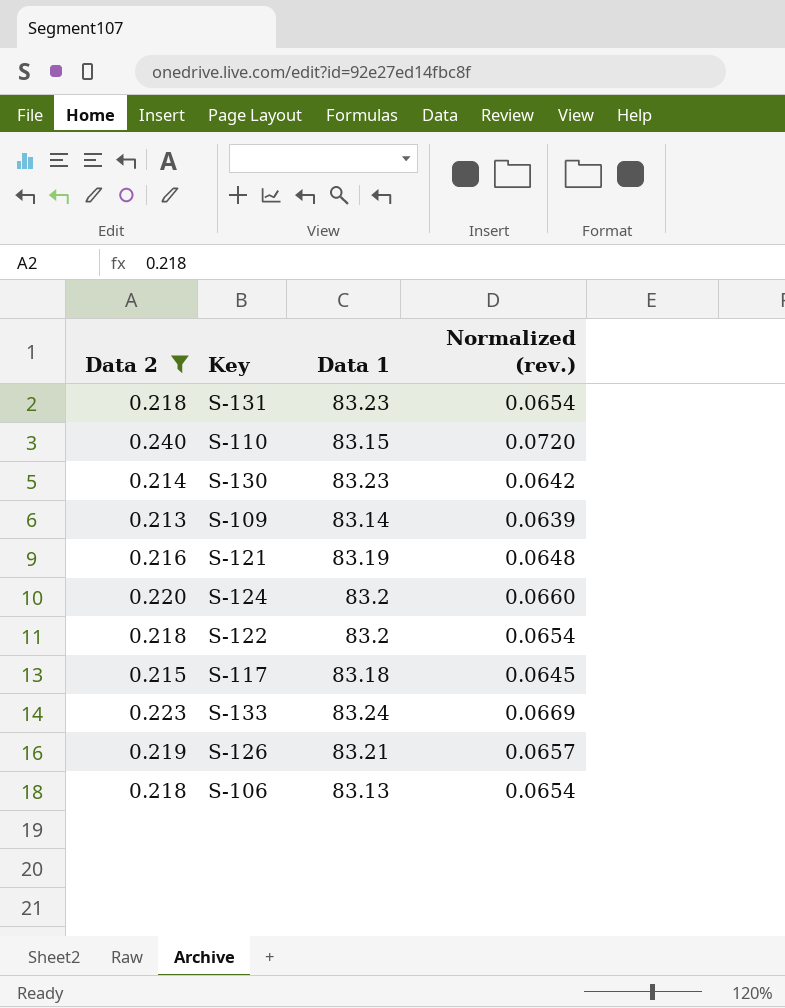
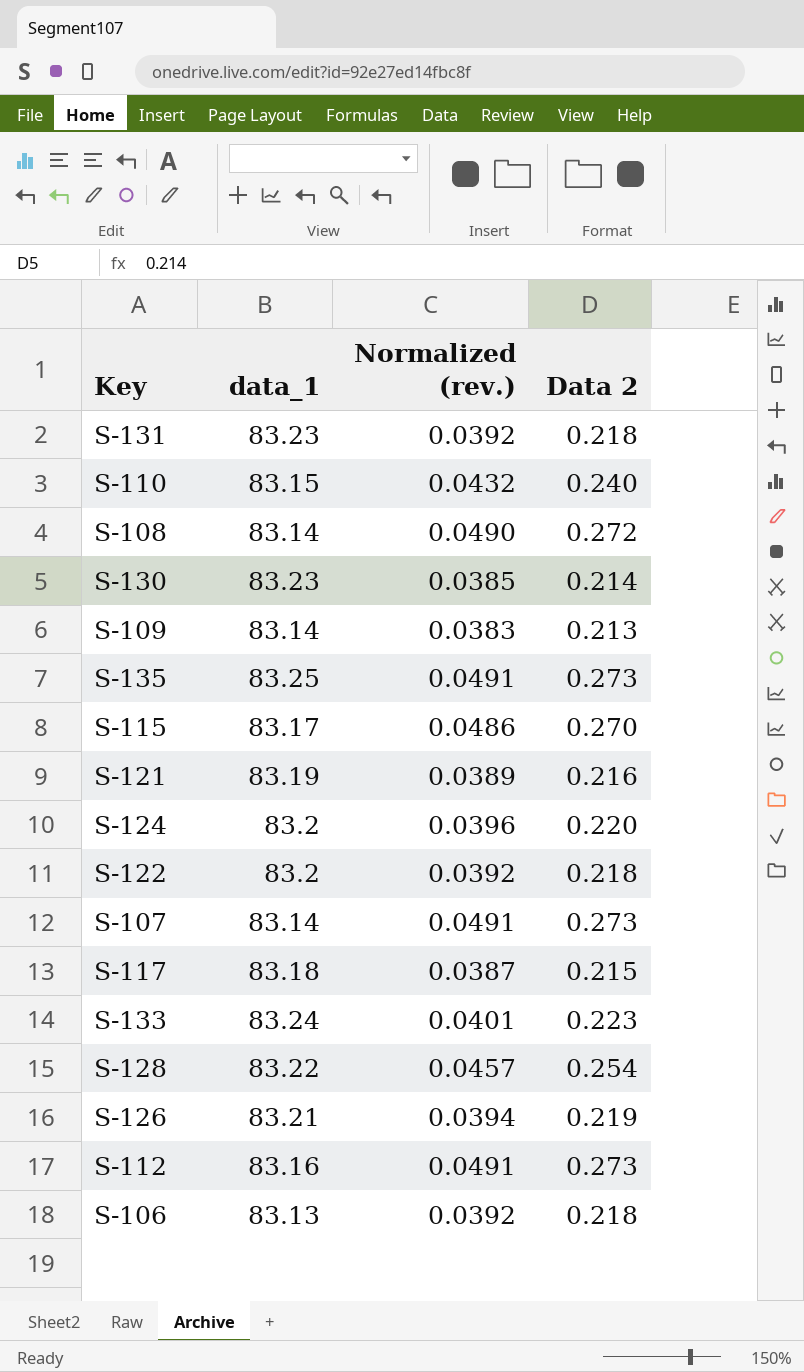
filter: Data 2 <= 0.240 -> none
column name: Data 1 -> data_1
column Normalized (rev.) | formula: [Data 2] * 0.3 -> [Data 2] * 0.18
column Data 2 | position: 1 -> 4

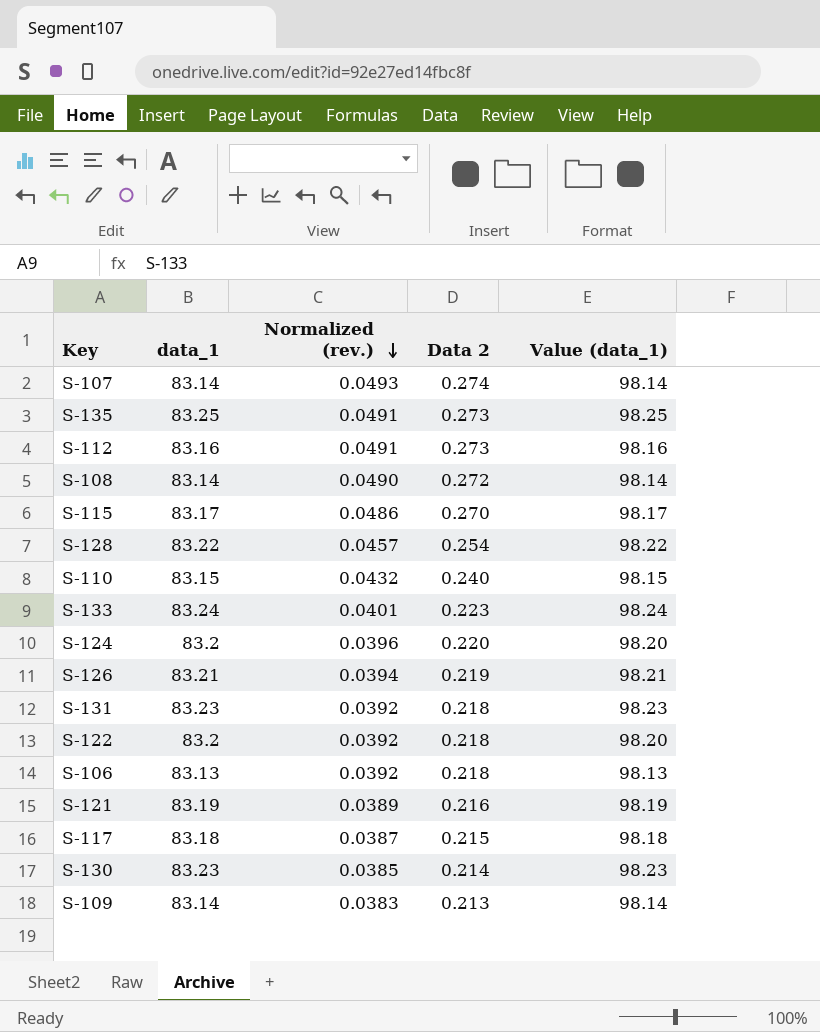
row order: none -> Normalized (rev.) descending
column Value (data_1) | formula: none -> [data_1] + 15
S-107 | Normalized (rev.): 0.0491 -> 0.0493
S-107 | Data 2: 0.273 -> 0.274

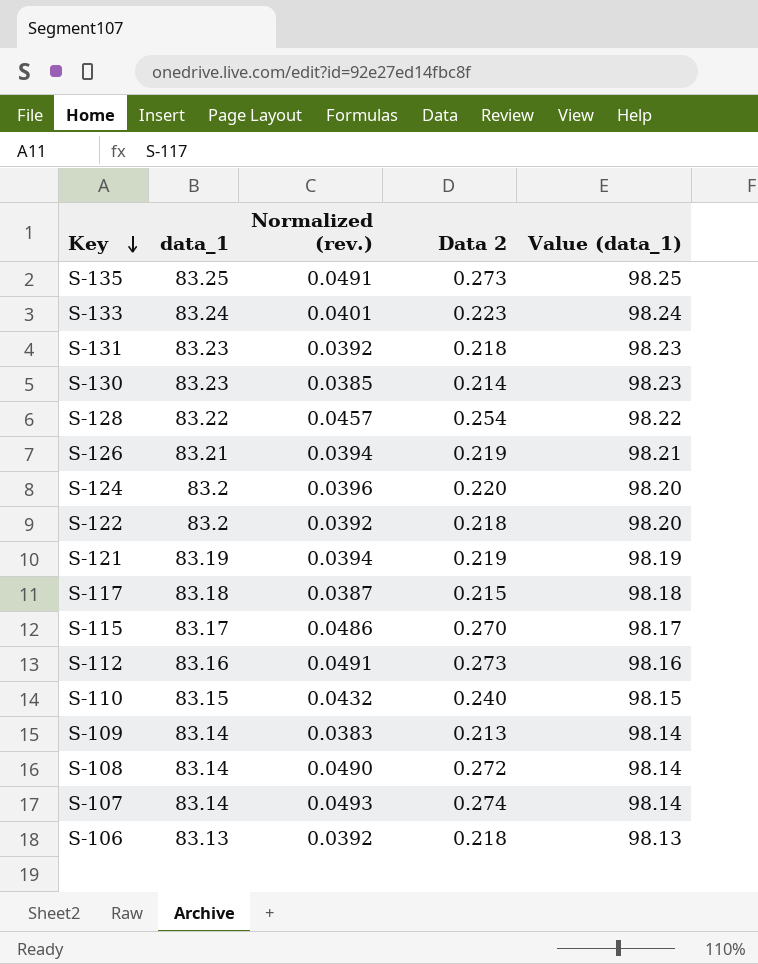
row order: Normalized (rev.) descending -> Key descending
S-121 | Normalized (rev.): 0.0389 -> 0.0394
S-121 | Data 2: 0.216 -> 0.219

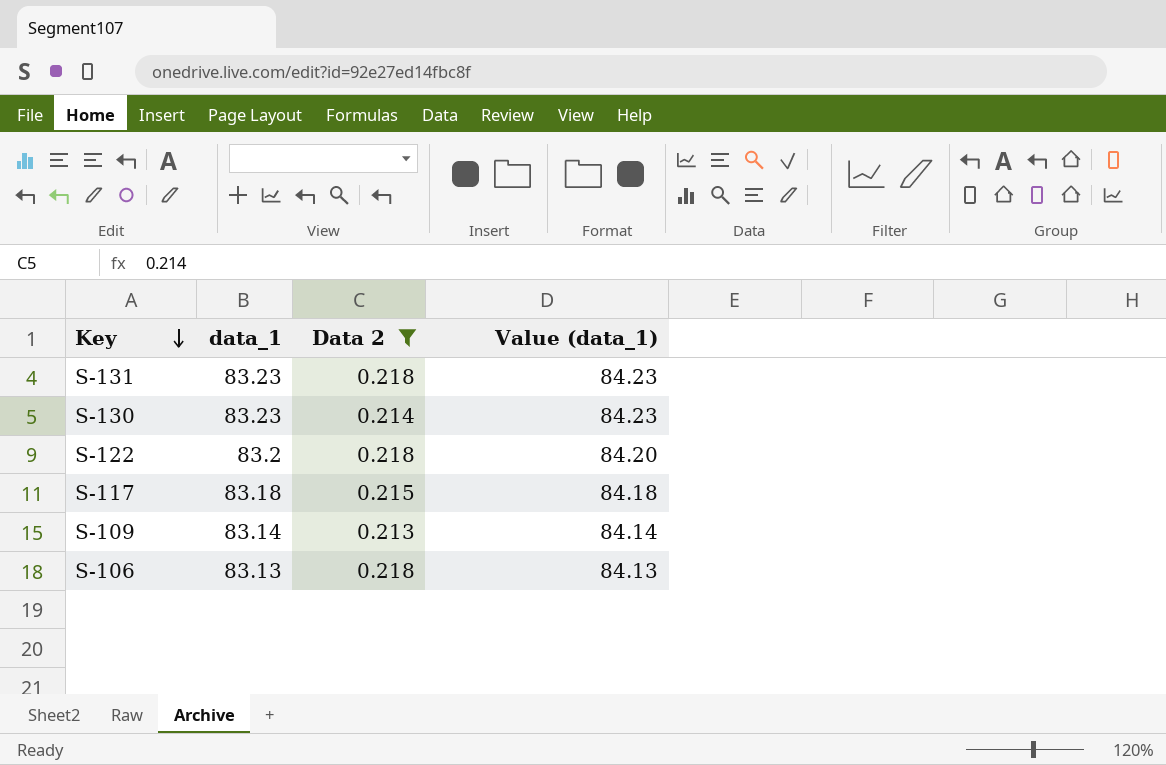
filter: none -> Data 2 <= 0.218
column Normalized (rev.) | formula: [Data 2] * 0.18 -> none
column Value (data_1) | formula: [data_1] + 15 -> [data_1] + 1

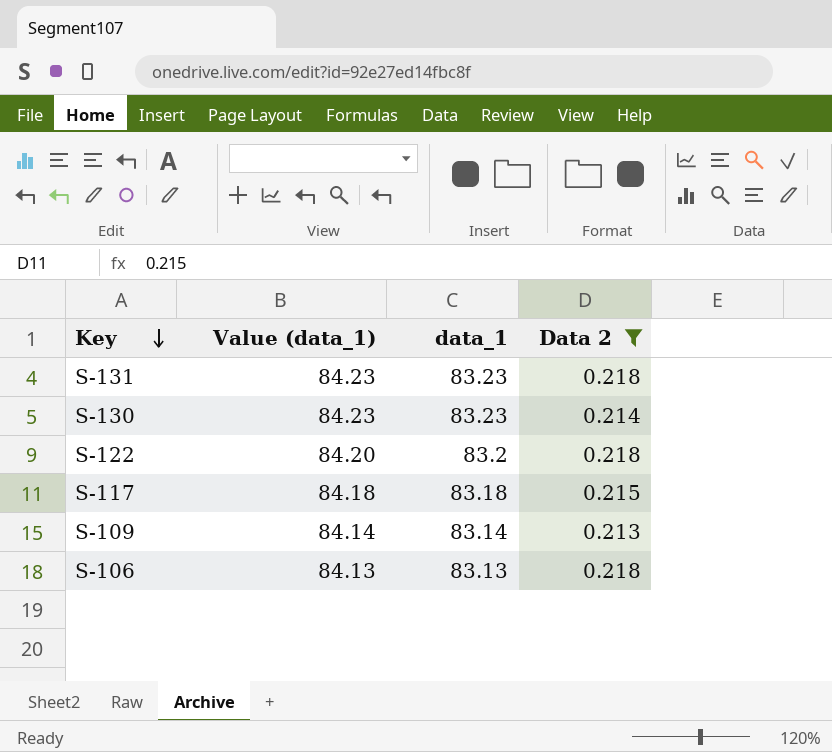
column Value (data_1) | position: 4 -> 2

